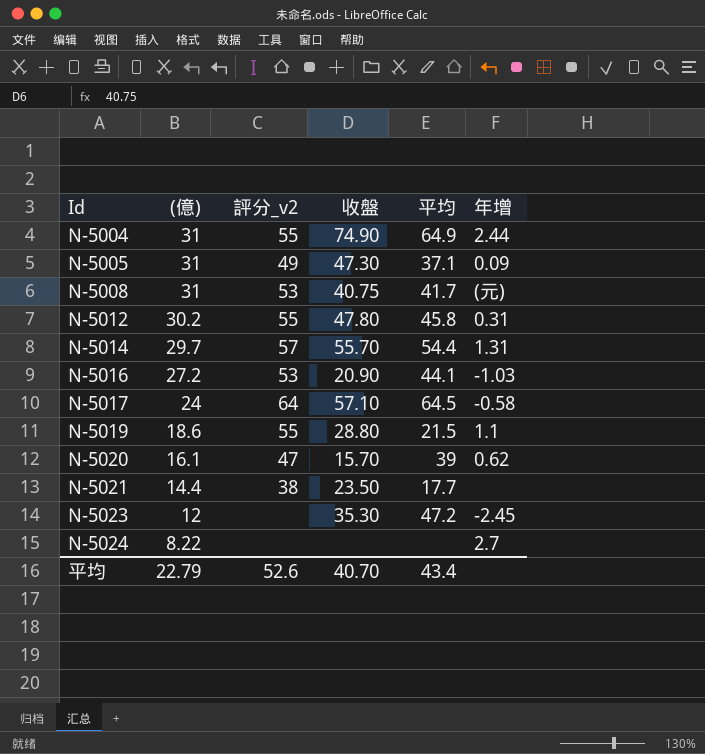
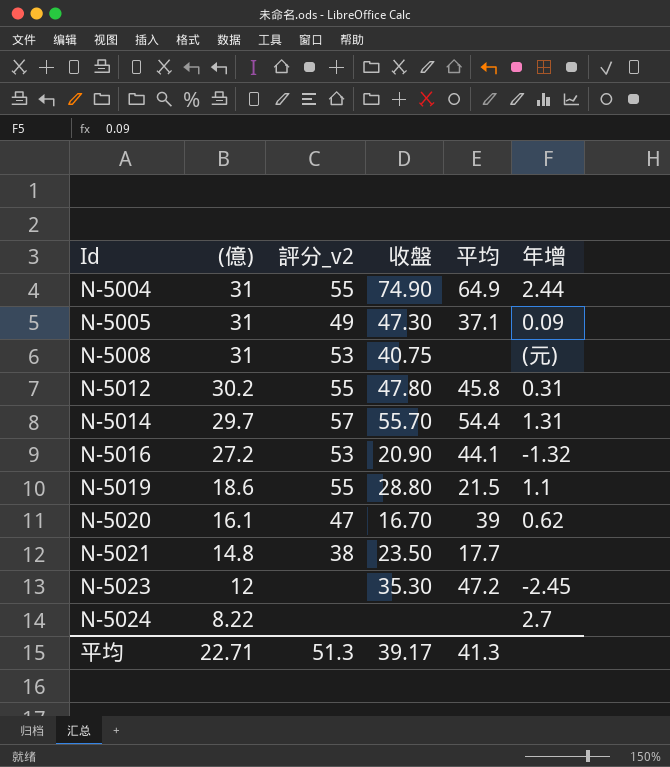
row N-5017: 24 | 64 | 57.10 | 64.5 | -0.58 -> none
N-5008 | 平均: 41.7 -> none
N-5016 | 年增: -1.03 -> -1.32
N-5020 | 收盤: 15.70 -> 16.70
N-5021 | (億): 14.4 -> 14.8
平均 | (億): 22.79 -> 22.71
平均 | 評分_v2: 52.6 -> 51.3
平均 | 收盤: 40.70 -> 39.17
平均 | 平均: 43.4 -> 41.3

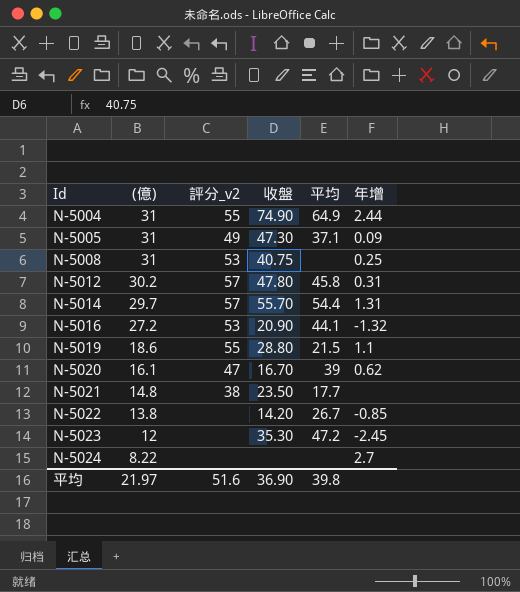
N-5008 | 年增: (元) -> 0.25
N-5012 | 評分_v2: 55 -> 57
row N-5022: none -> 13.8 | none | 14.20 | 26.7 | -0.85
平均 | (億): 22.71 -> 21.97
平均 | 評分_v2: 51.3 -> 51.6
平均 | 收盤: 39.17 -> 36.90
平均 | 平均: 41.3 -> 39.8

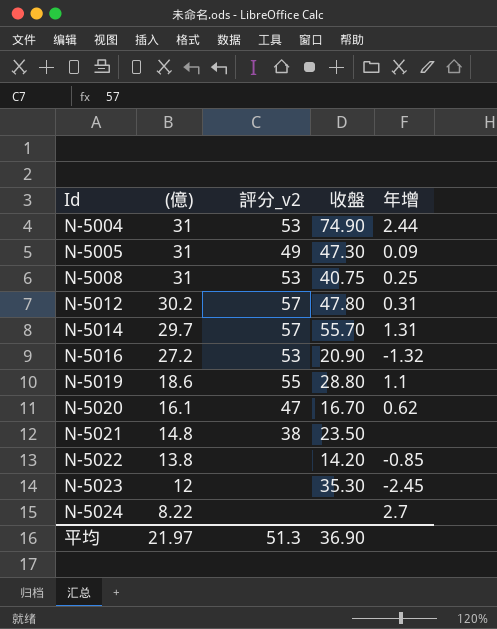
column 平均 | position: 5 -> none
N-5004 | 評分_v2: 55 -> 53
平均 | 評分_v2: 51.6 -> 51.3

